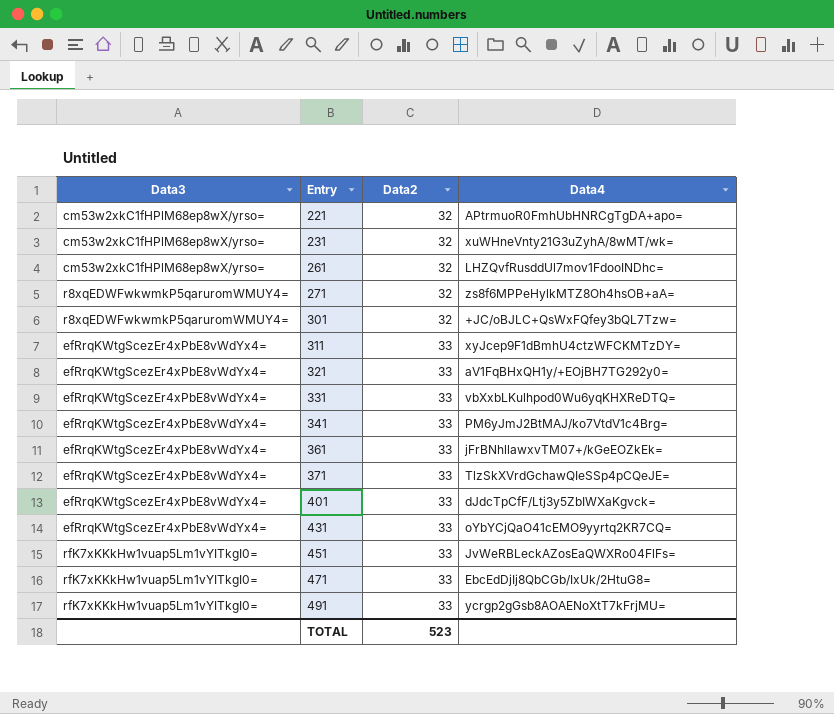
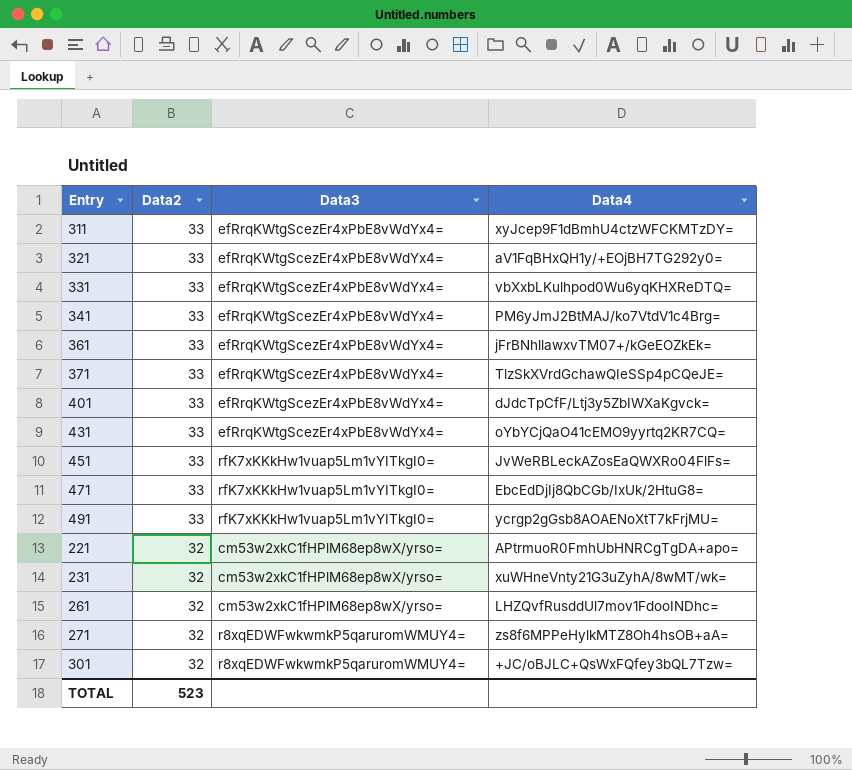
row order: Entry ascending -> Data2 descending
column Data3 | position: 1 -> 3

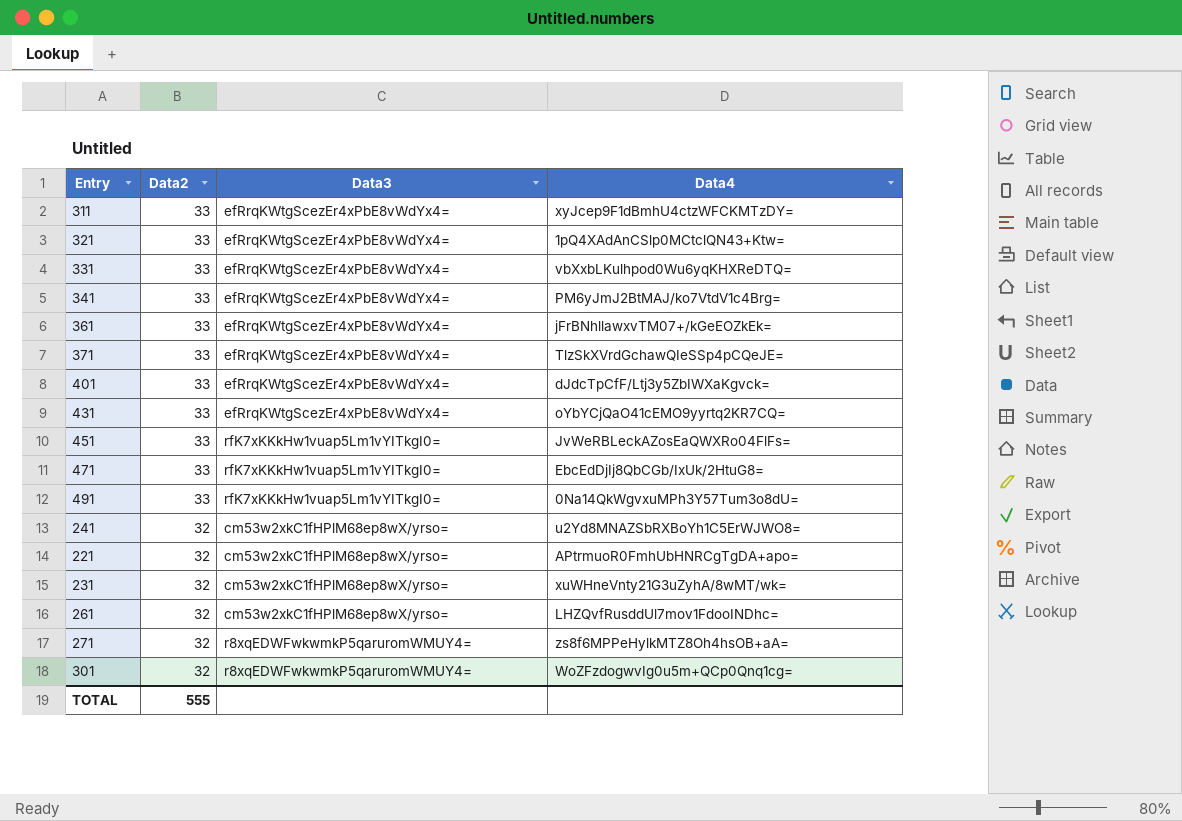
321 | Data4: aV1FqBHxQH1y/+EOjBH7TG292y0= -> 1pQ4XAdAnCSlp0MCtclQN43+Ktw=
491 | Data4: ycrgp2gGsb8AOAENoXtT7kFrjMU= -> 0Na14QkWgvxuMPh3Y57Tum3o8dU=
row 241: none -> 32 | cm53w2xkC1fHPlM68ep8wX/yrso= | u2Yd8MNAZSbRXBoYh1C5ErWJWO8=
301 | Data4: +JC/oBJLC+QsWxFQfey3bQL7Tzw= -> WoZFzdogwvIg0u5m+QCp0Qnq1cg=
TOTAL | Data2: 523 -> 555

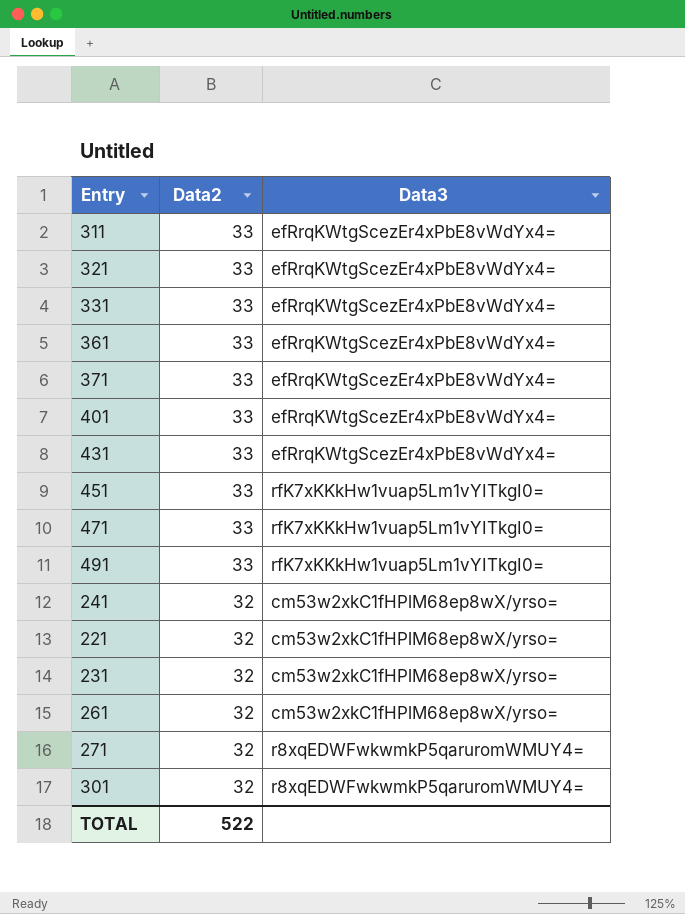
column Data4 | position: 4 -> none
row 341: 33 | efRrqKWtgScezEr4xPbE8vWdYx4= | PM6yJmJ2BtMAJ/ko7VtdV1c4Brg= -> none
TOTAL | Data2: 555 -> 522

